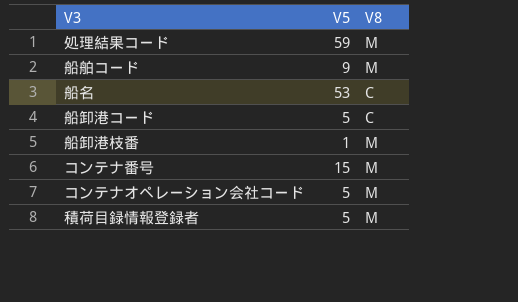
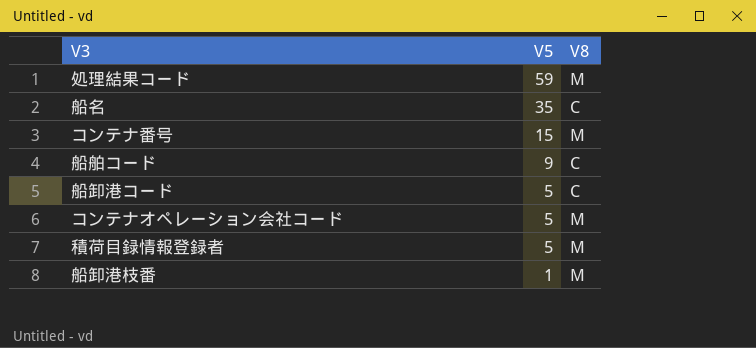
row order: none -> V5 descending
船名 | V5: 53 -> 35
船舶コード | V8: M -> C

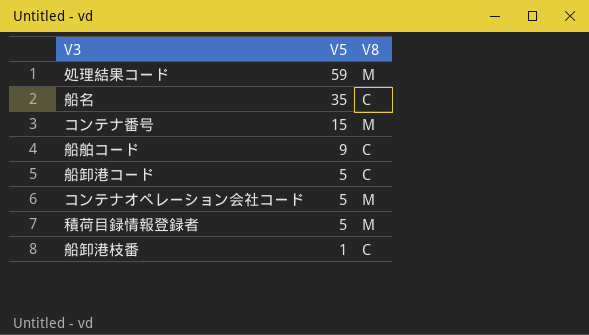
船卸港枝番 | V8: M -> C

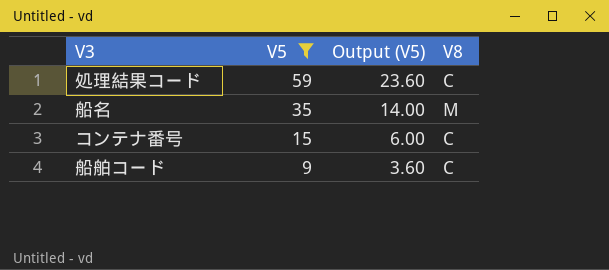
filter: none -> V5 >= 9
column Output (V5) | formula: none -> [V5] * 0.4
処理結果コード | V8: M -> C
船名 | V8: C -> M
コンテナ番号 | V8: M -> C

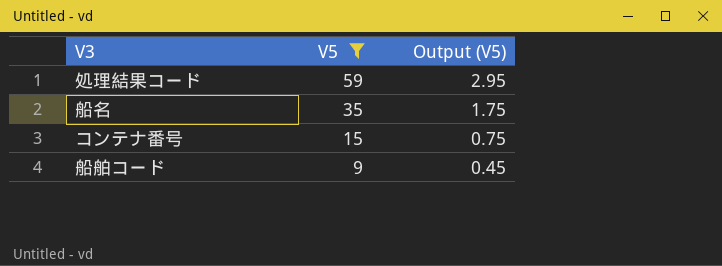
column V8 | position: 4 -> none
column Output (V5) | formula: [V5] * 0.4 -> [V5] * 0.05

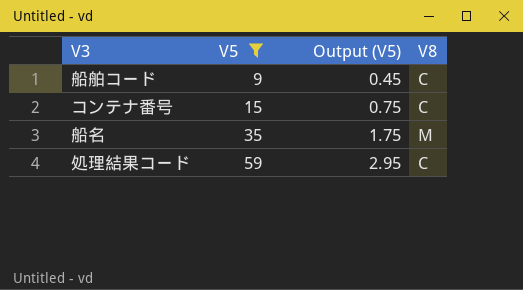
row order: V5 descending -> V5 ascending
column V8 | position: none -> 4

